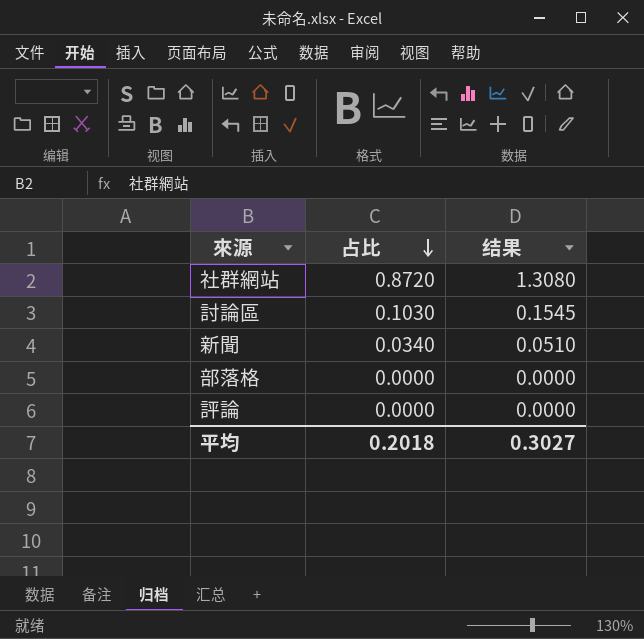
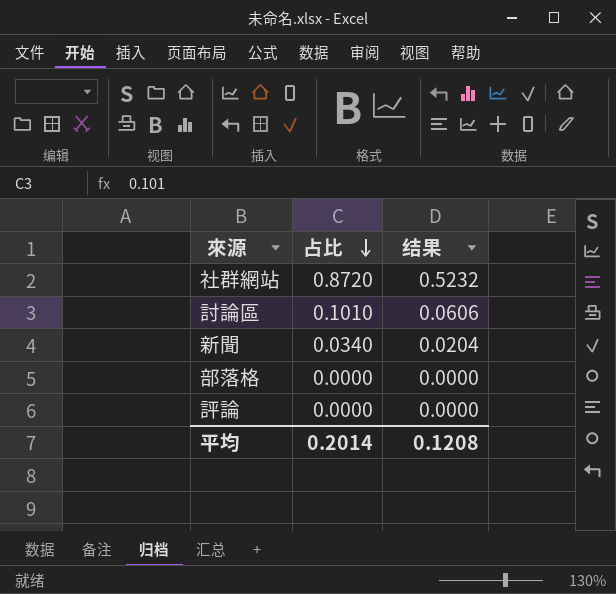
column 结果 | formula: [占比] * 1.5 -> [占比] * 0.6
討論區 | 占比: 0.1030 -> 0.1010
平均 | 占比: 0.2018 -> 0.2014
平均 | 结果: 0.3027 -> 0.1208

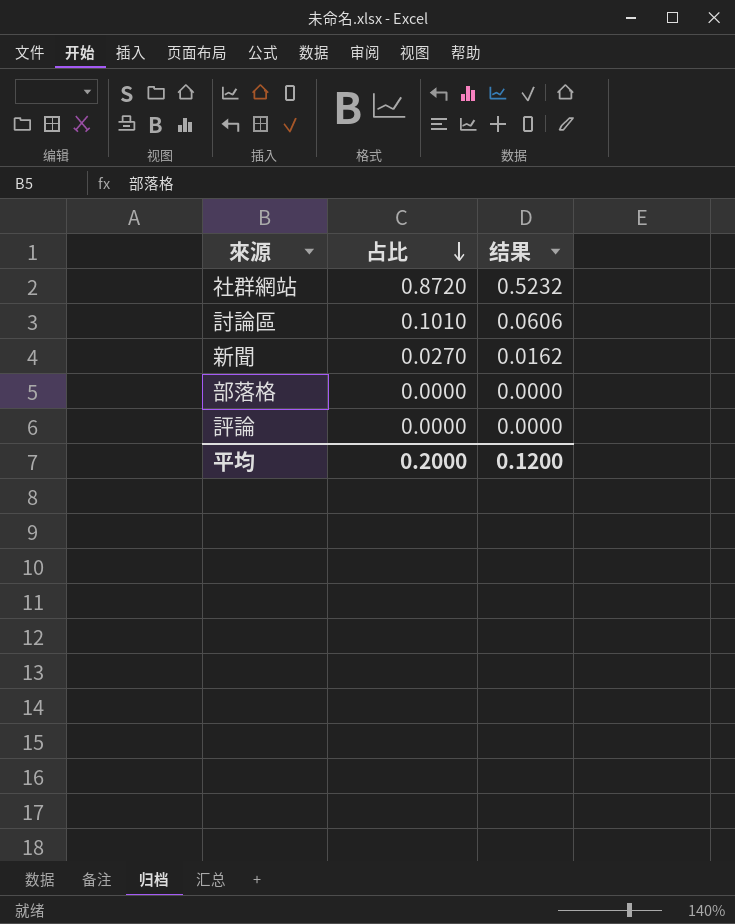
新聞 | 占比: 0.0340 -> 0.0270
新聞 | 结果: 0.0204 -> 0.0162
平均 | 占比: 0.2014 -> 0.2000
平均 | 结果: 0.1208 -> 0.1200

